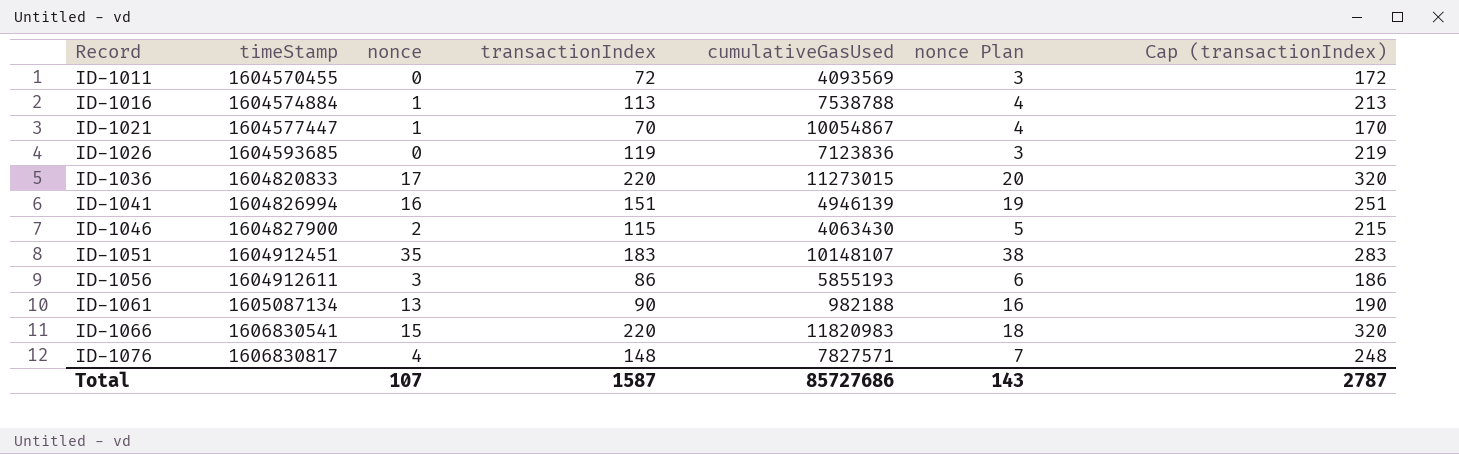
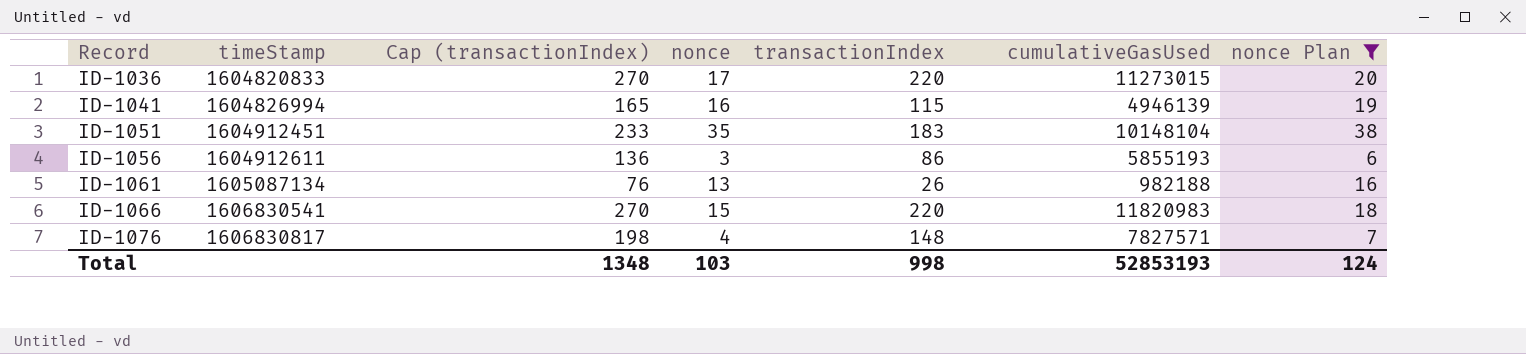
filter: none -> nonce Plan >= 6
column Cap (transactionIndex) | formula: [transactionIndex] + 100 -> [transactionIndex] + 50
column Cap (transactionIndex) | position: 7 -> 3
ID-1041 | transactionIndex: 151 -> 115
ID-1051 | cumulativeGasUsed: 10148107 -> 10148104
ID-1061 | transactionIndex: 90 -> 26
Total | Cap (transactionIndex): 2787 -> 1348
Total | nonce: 107 -> 103
Total | transactionIndex: 1587 -> 998
Total | cumulativeGasUsed: 85727686 -> 52853193
Total | nonce Plan: 143 -> 124

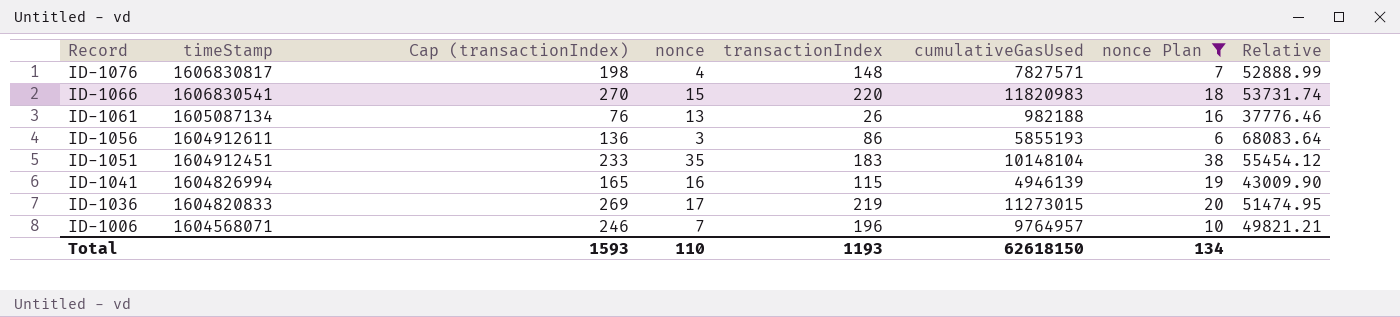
row order: Record ascending -> Record descending
column Relative | formula: none -> [cumulativeGasUsed] / [transactionIndex]
ID-1036 | Cap (transactionIndex): 270 -> 269
ID-1036 | transactionIndex: 220 -> 219
row ID-1006: none -> 1604568071 | 246 | 7 | 196 | 9764957 | 10 | 49821.21
Total | Cap (transactionIndex): 1348 -> 1593
Total | nonce: 103 -> 110
Total | transactionIndex: 998 -> 1193
Total | cumulativeGasUsed: 52853193 -> 62618150
Total | nonce Plan: 124 -> 134

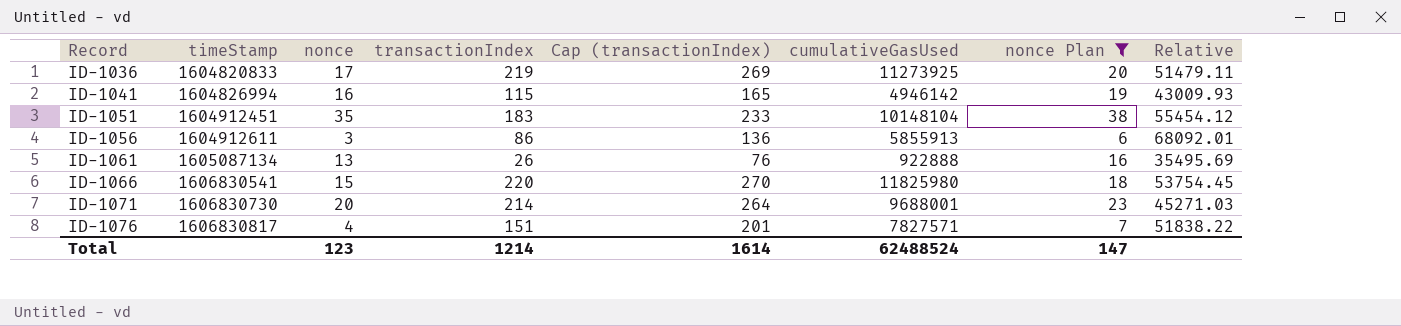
row order: Record descending -> Record ascending
column Cap (transactionIndex) | position: 3 -> 5
row ID-1006: 1604568071 | 246 | 7 | 196 | 9764957 | 10 | 49821.21 -> none
ID-1036 | cumulativeGasUsed: 11273015 -> 11273925
ID-1036 | Relative: 51474.95 -> 51479.11
ID-1041 | cumulativeGasUsed: 4946139 -> 4946142
ID-1041 | Relative: 43009.90 -> 43009.93
ID-1056 | cumulativeGasUsed: 5855193 -> 5855913
ID-1056 | Relative: 68083.64 -> 68092.01
ID-1061 | cumulativeGasUsed: 982188 -> 922888
ID-1061 | Relative: 37776.46 -> 35495.69
ID-1066 | cumulativeGasUsed: 11820983 -> 11825980
ID-1066 | Relative: 53731.74 -> 53754.45
row ID-1071: none -> 1606830730 | 20 | 214 | 264 | 9688001 | 23 | 45271.03
ID-1076 | transactionIndex: 148 -> 151
ID-1076 | Cap (transactionIndex): 198 -> 201
ID-1076 | Relative: 52888.99 -> 51838.22
Total | nonce: 110 -> 123
Total | transactionIndex: 1193 -> 1214
Total | Cap (transactionIndex): 1593 -> 1614
Total | cumulativeGasUsed: 62618150 -> 62488524
Total | nonce Plan: 134 -> 147

